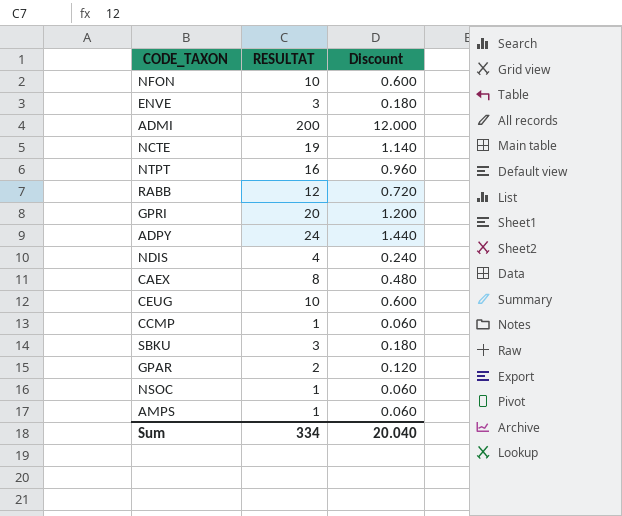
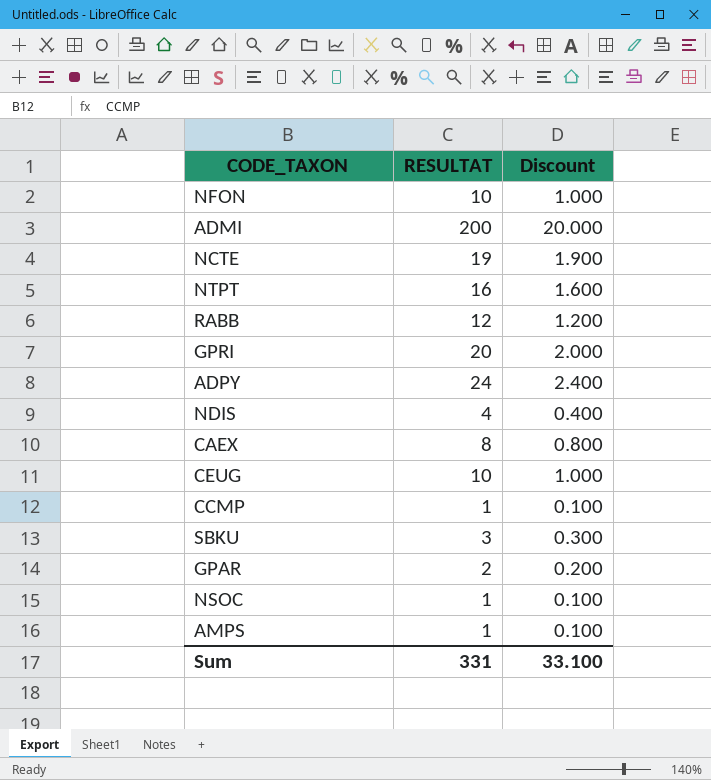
column Discount | formula: [RESULTAT] * 0.06 -> [RESULTAT] * 0.1
row ENVE: 3 | 0.180 -> none
Sum | RESULTAT: 334 -> 331
Sum | Discount: 20.040 -> 33.100

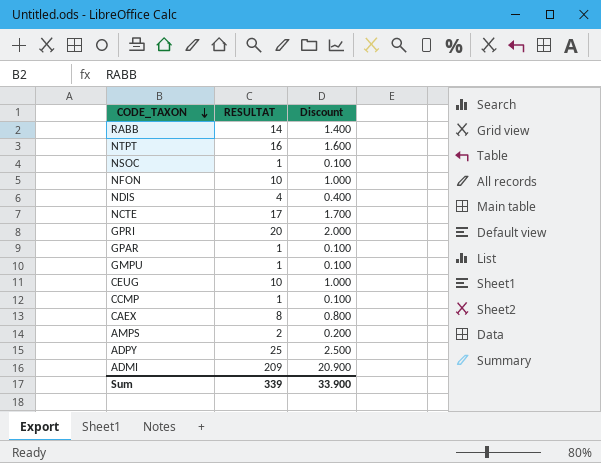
row order: none -> CODE_TAXON descending
row SBKU: 3 | 0.300 -> none
RABB | RESULTAT: 12 -> 14
RABB | Discount: 1.200 -> 1.400
NCTE | RESULTAT: 19 -> 17
NCTE | Discount: 1.900 -> 1.700
GPAR | RESULTAT: 2 -> 1
GPAR | Discount: 0.200 -> 0.100
row GMPU: none -> 1 | 0.100
AMPS | RESULTAT: 1 -> 2
AMPS | Discount: 0.100 -> 0.200
ADPY | RESULTAT: 24 -> 25
ADPY | Discount: 2.400 -> 2.500
ADMI | RESULTAT: 200 -> 209
ADMI | Discount: 20.000 -> 20.900
Sum | RESULTAT: 331 -> 339
Sum | Discount: 33.100 -> 33.900

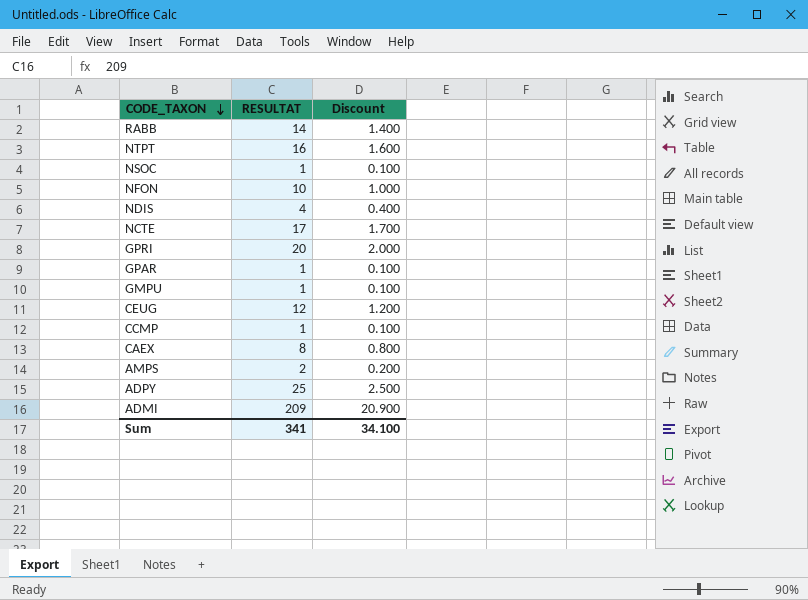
CEUG | RESULTAT: 10 -> 12
CEUG | Discount: 1.000 -> 1.200
Sum | RESULTAT: 339 -> 341
Sum | Discount: 33.900 -> 34.100

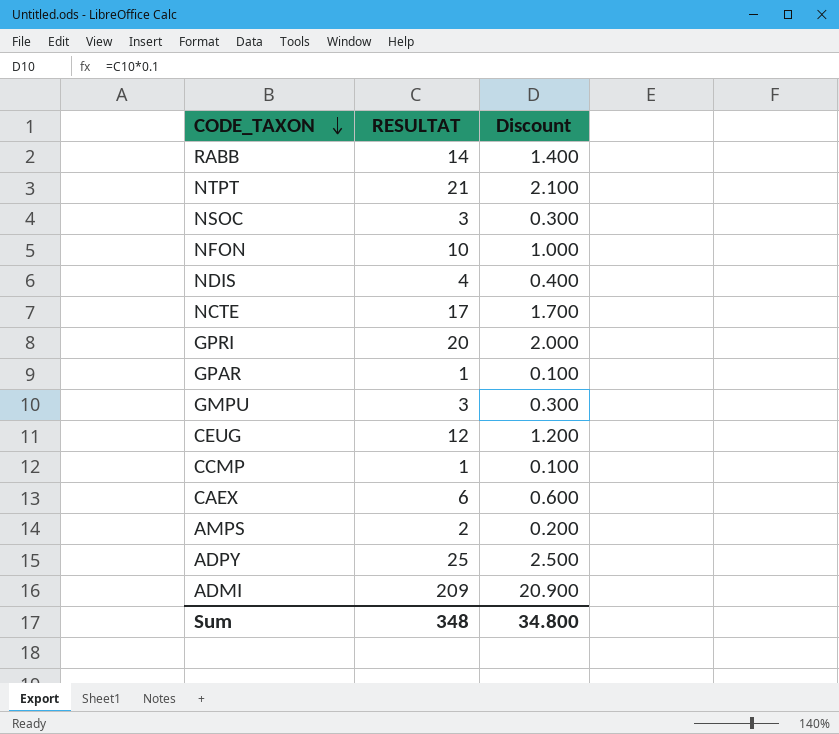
NTPT | RESULTAT: 16 -> 21
NTPT | Discount: 1.600 -> 2.100
NSOC | RESULTAT: 1 -> 3
NSOC | Discount: 0.100 -> 0.300
GMPU | RESULTAT: 1 -> 3
GMPU | Discount: 0.100 -> 0.300
CAEX | RESULTAT: 8 -> 6
CAEX | Discount: 0.800 -> 0.600
Sum | RESULTAT: 341 -> 348
Sum | Discount: 34.100 -> 34.800

